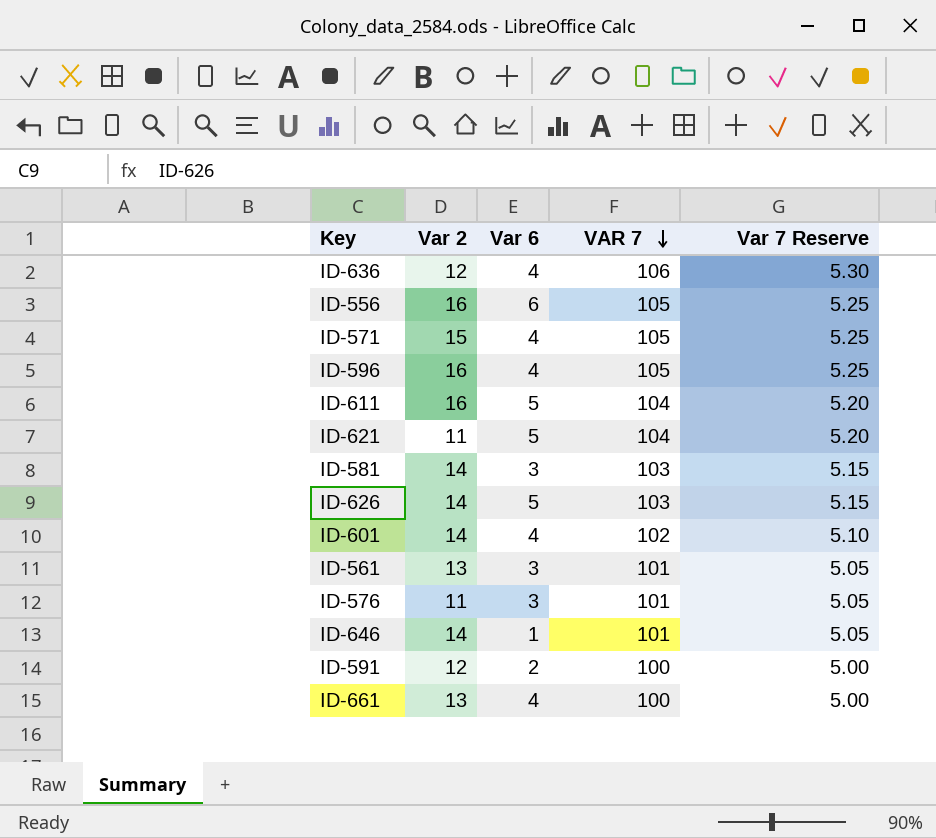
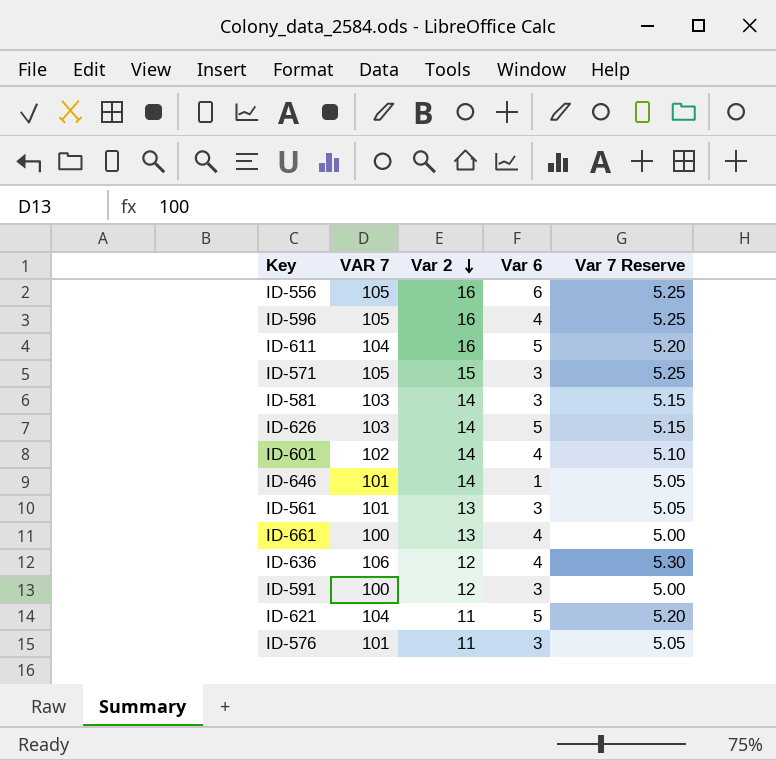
row order: VAR 7 descending -> Var 2 descending
column VAR 7 | position: 4 -> 2
ID-571 | Var 6: 4 -> 3
ID-591 | Var 6: 2 -> 3

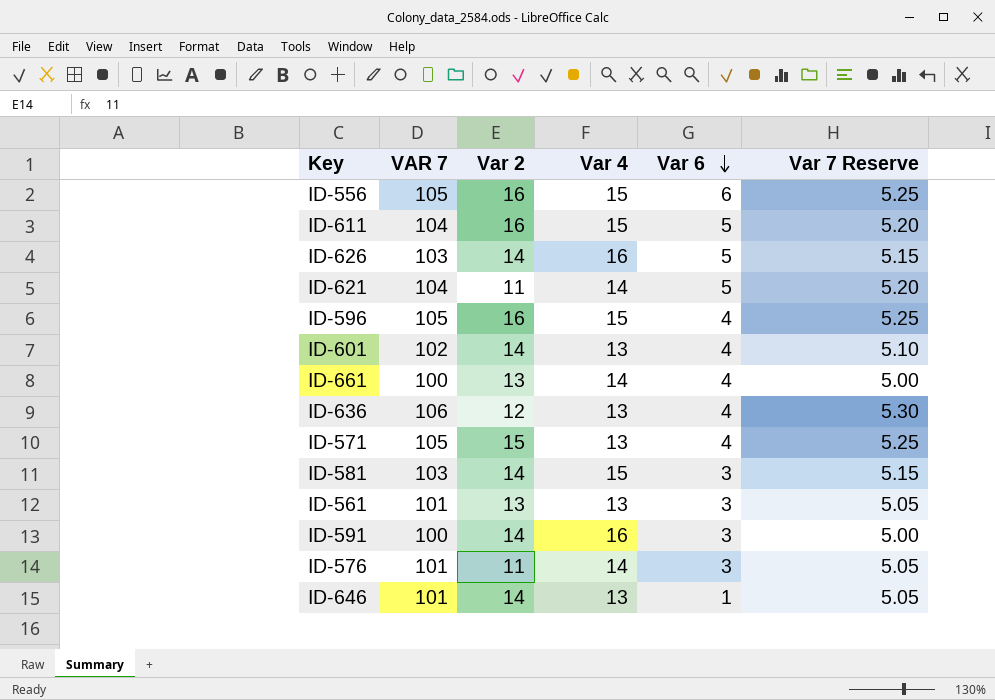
row order: Var 2 descending -> Var 6 descending
column Var 4 | position: none -> 4
ID-571 | Var 6: 3 -> 4
ID-591 | Var 2: 12 -> 14

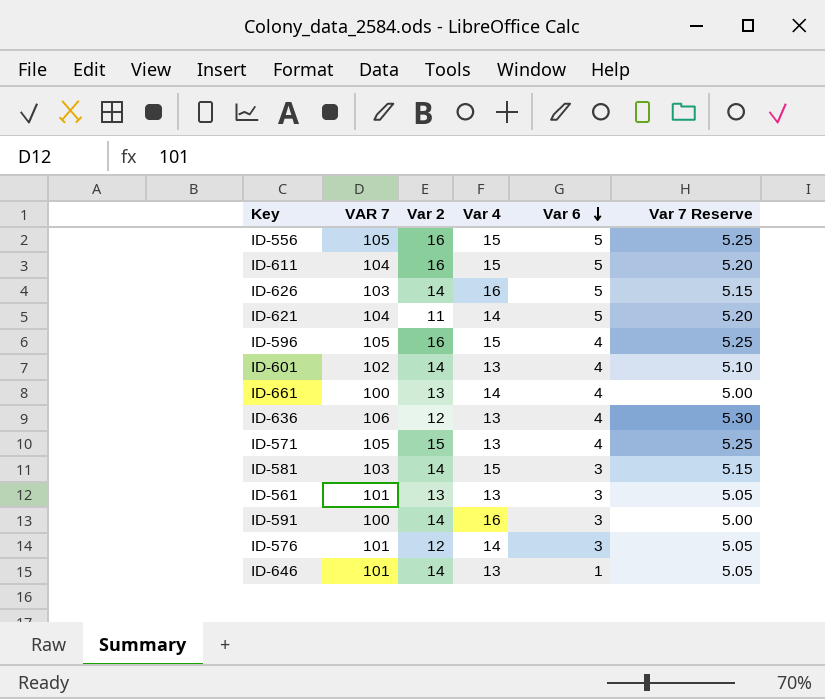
ID-556 | Var 6: 6 -> 5
ID-576 | Var 2: 11 -> 12

